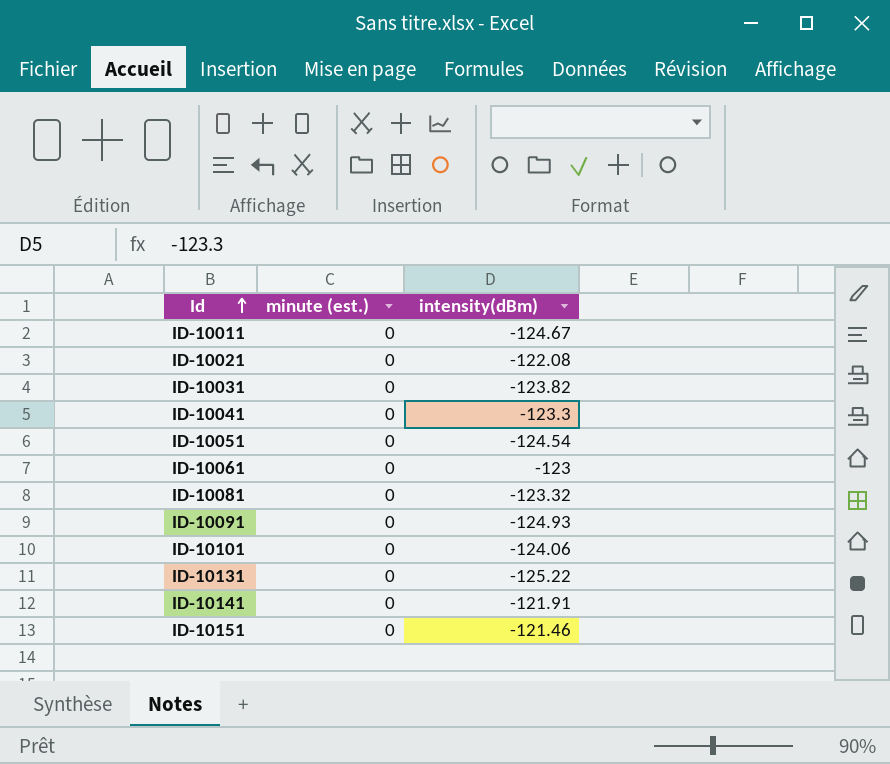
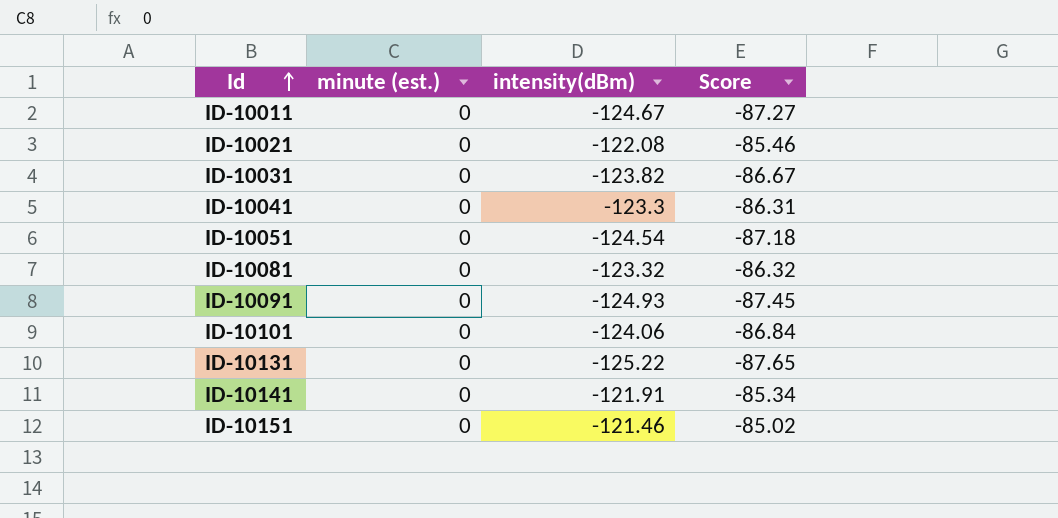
column Score | formula: none -> [intensity(dBm)] * 0.7
row ID-10061: 0 | -123 -> none

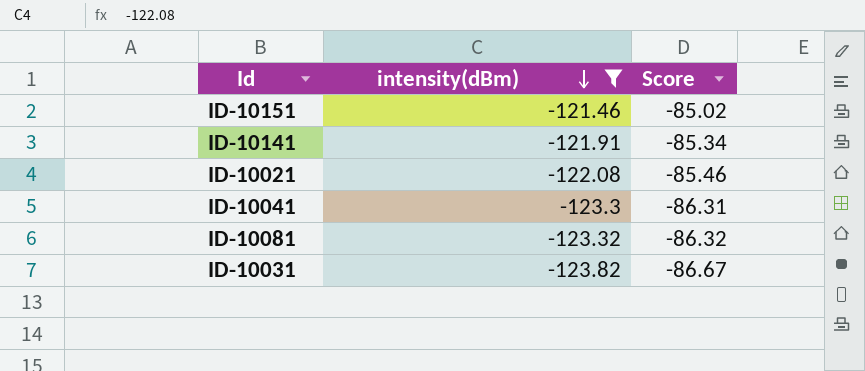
filter: none -> intensity(dBm) >= -123.82
row order: Id ascending -> intensity(dBm) descending
column minute (est.) | position: 2 -> none

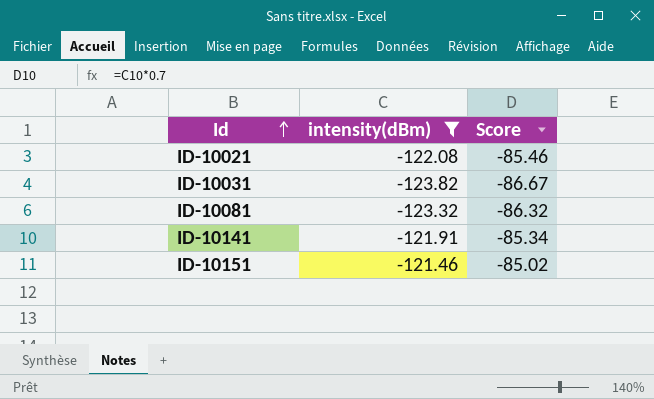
row order: intensity(dBm) descending -> Id ascending
row ID-10041: -123.3 | -86.31 -> none

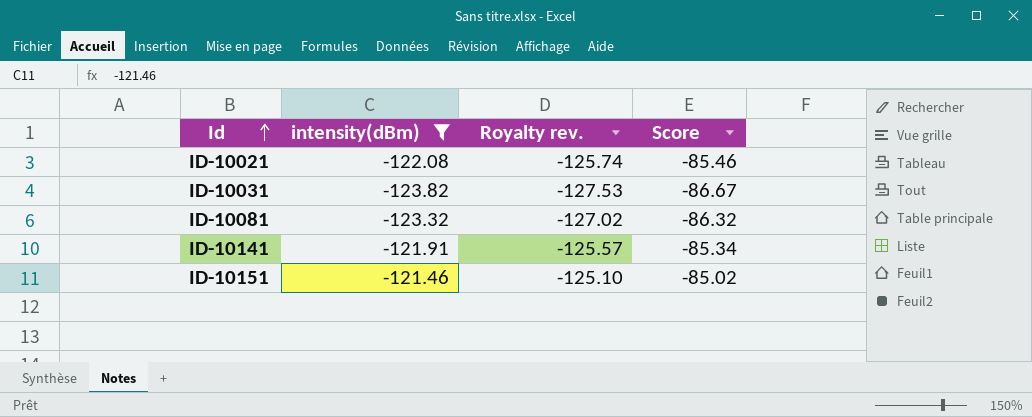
column Royalty rev. | formula: none -> [intensity(dBm)] * 1.03

